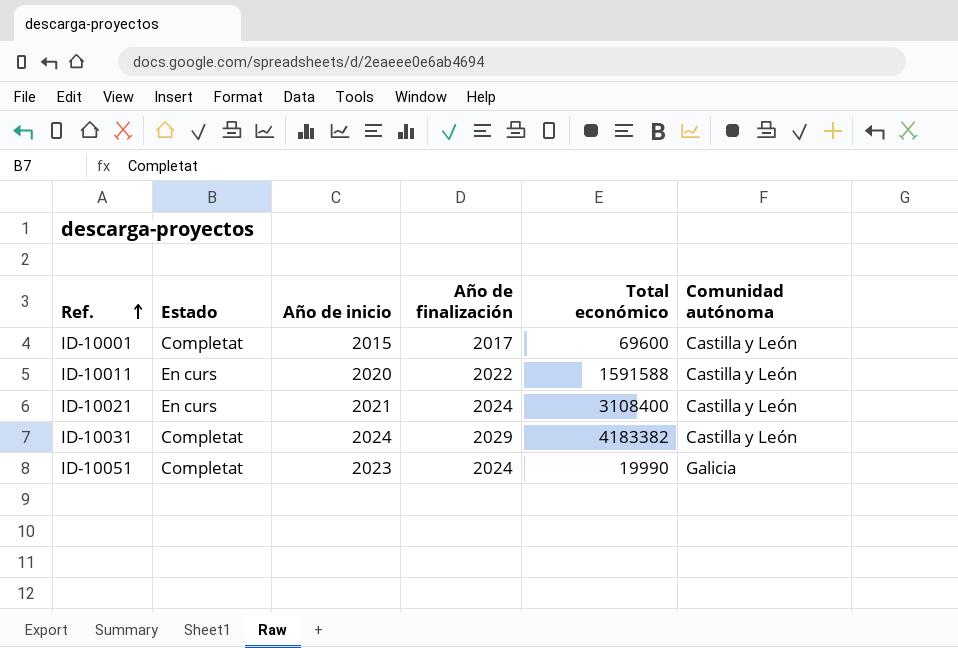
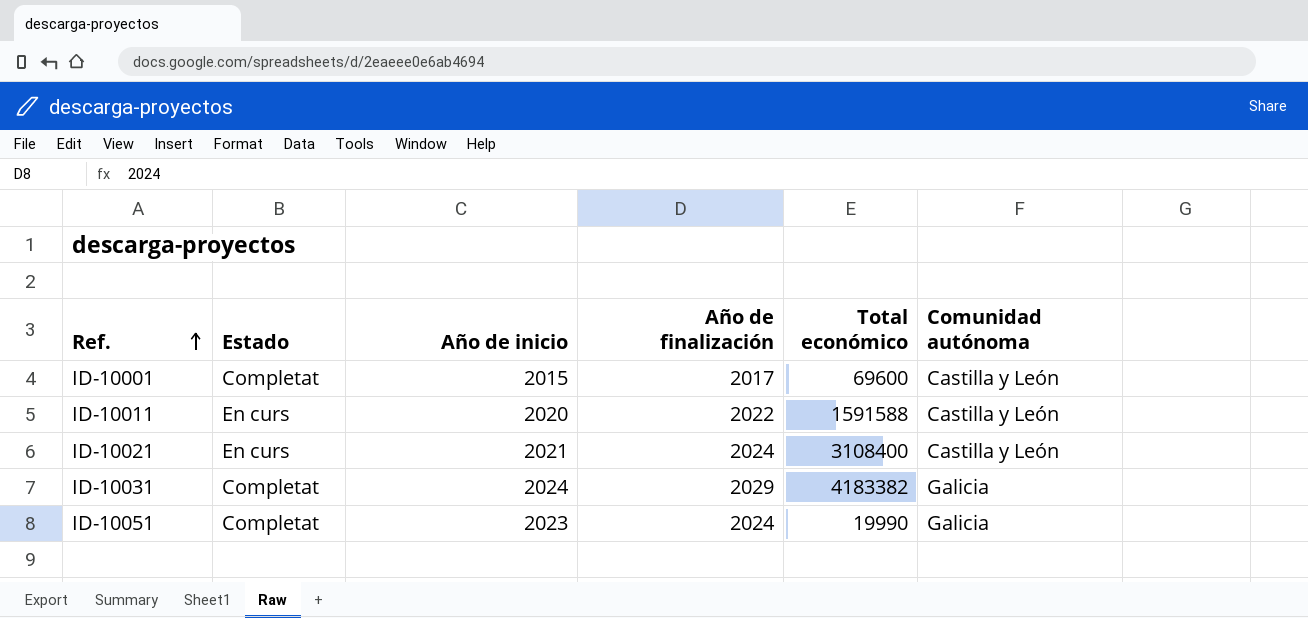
ID-10031 | Comunidad autónoma: Castilla y León -> Galicia

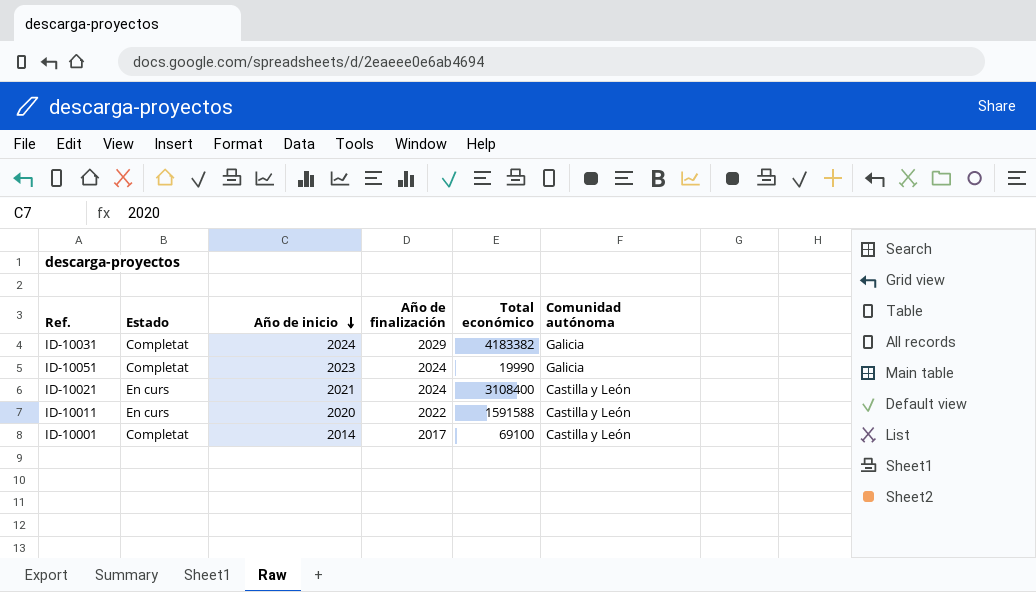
row order: Ref. ascending -> Año de inicio descending
ID-10001 | Año de inicio: 2015 -> 2014
ID-10001 | Total económico: 69600 -> 69100

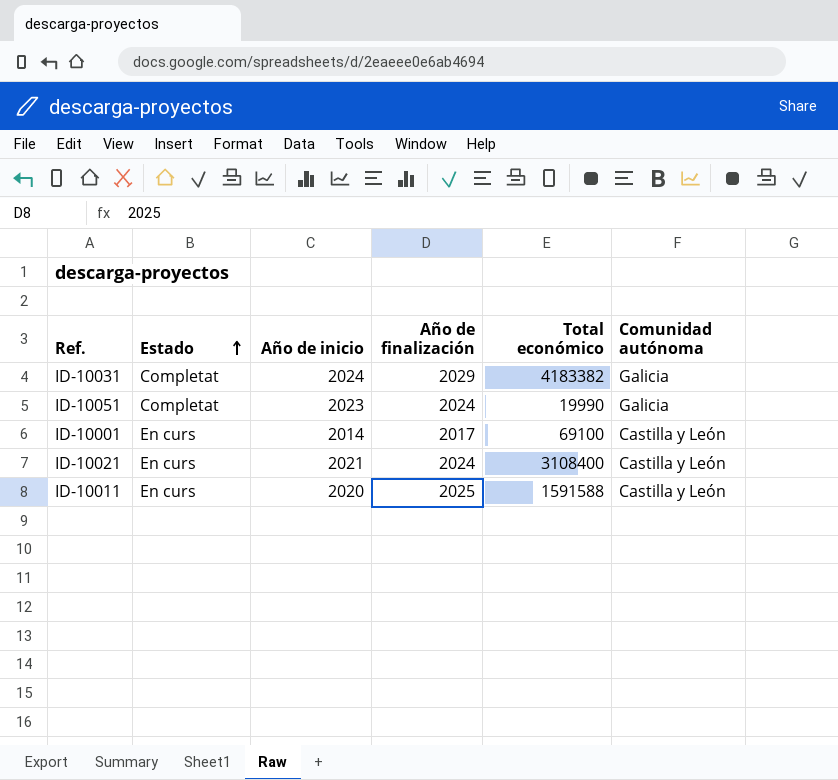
row order: Año de inicio descending -> Estado ascending
ID-10001 | Estado: Completat -> En curs
ID-10011 | Año de finalización: 2022 -> 2025

